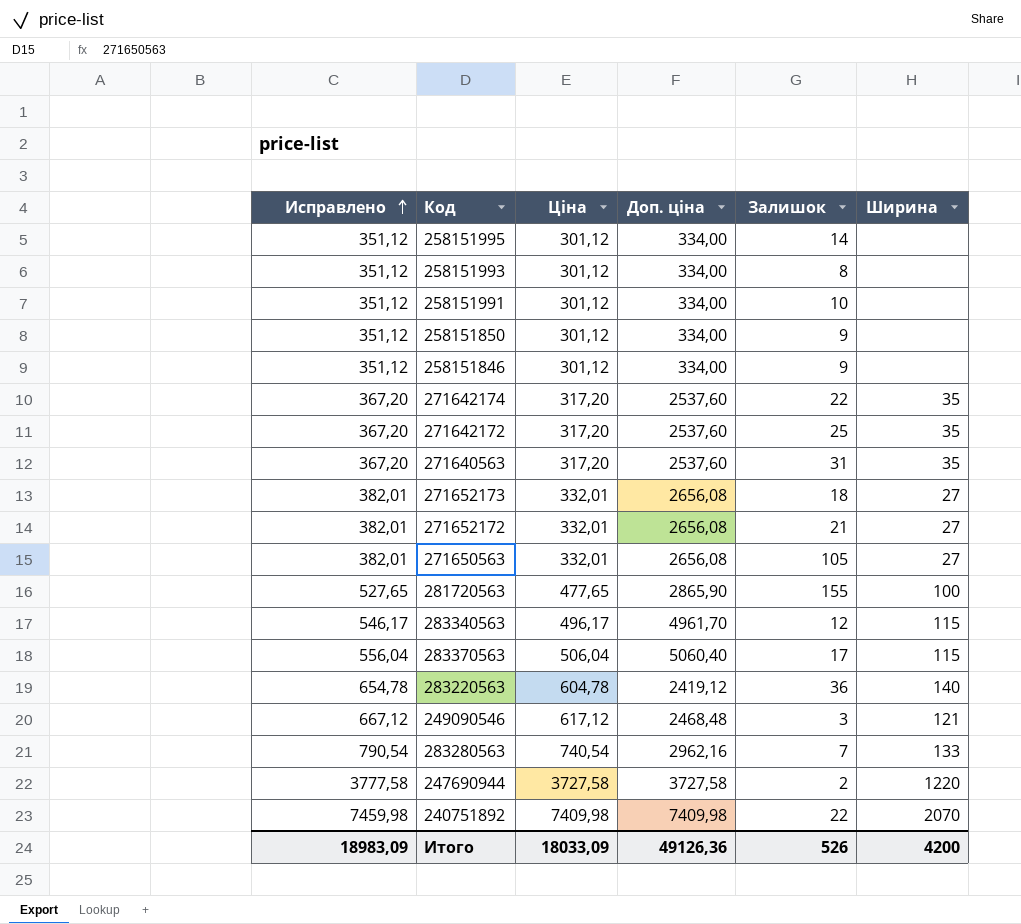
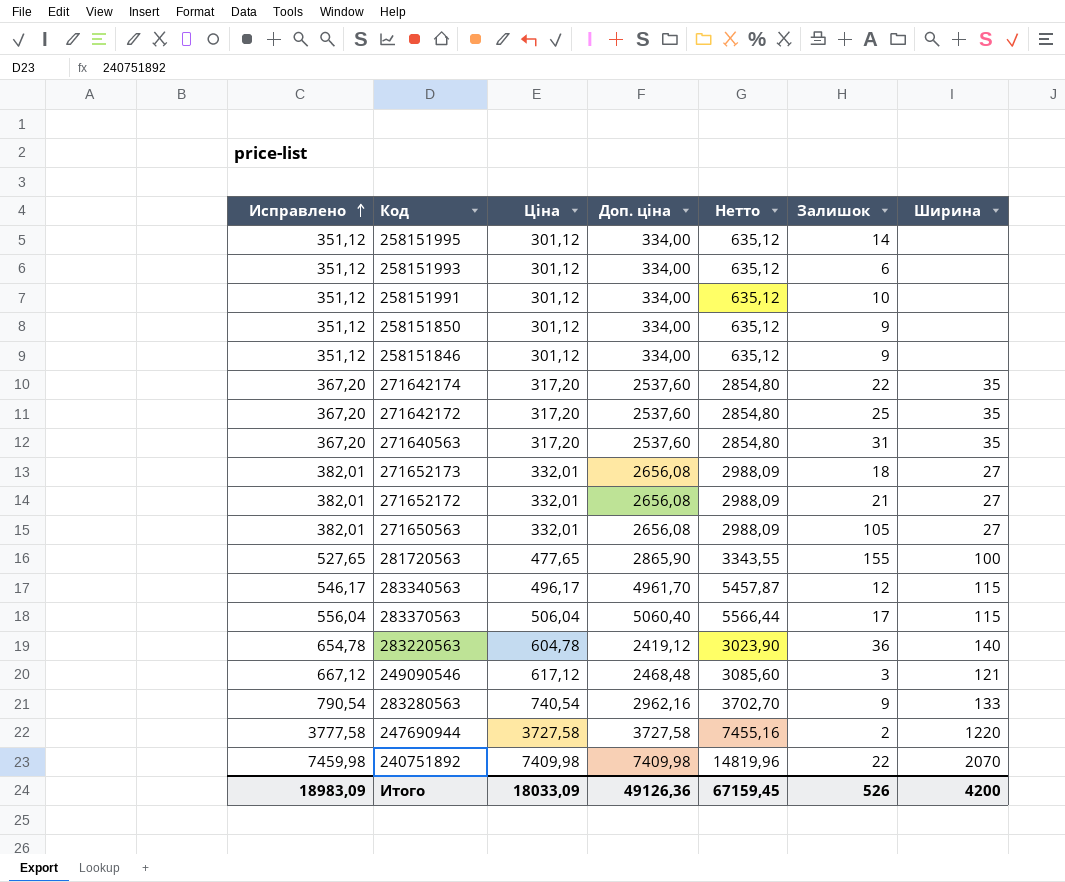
column Нетто | formula: none -> [Ціна] + [Доп. ціна]
258151993 | Залишок: 8 -> 6
283280563 | Залишок: 7 -> 9

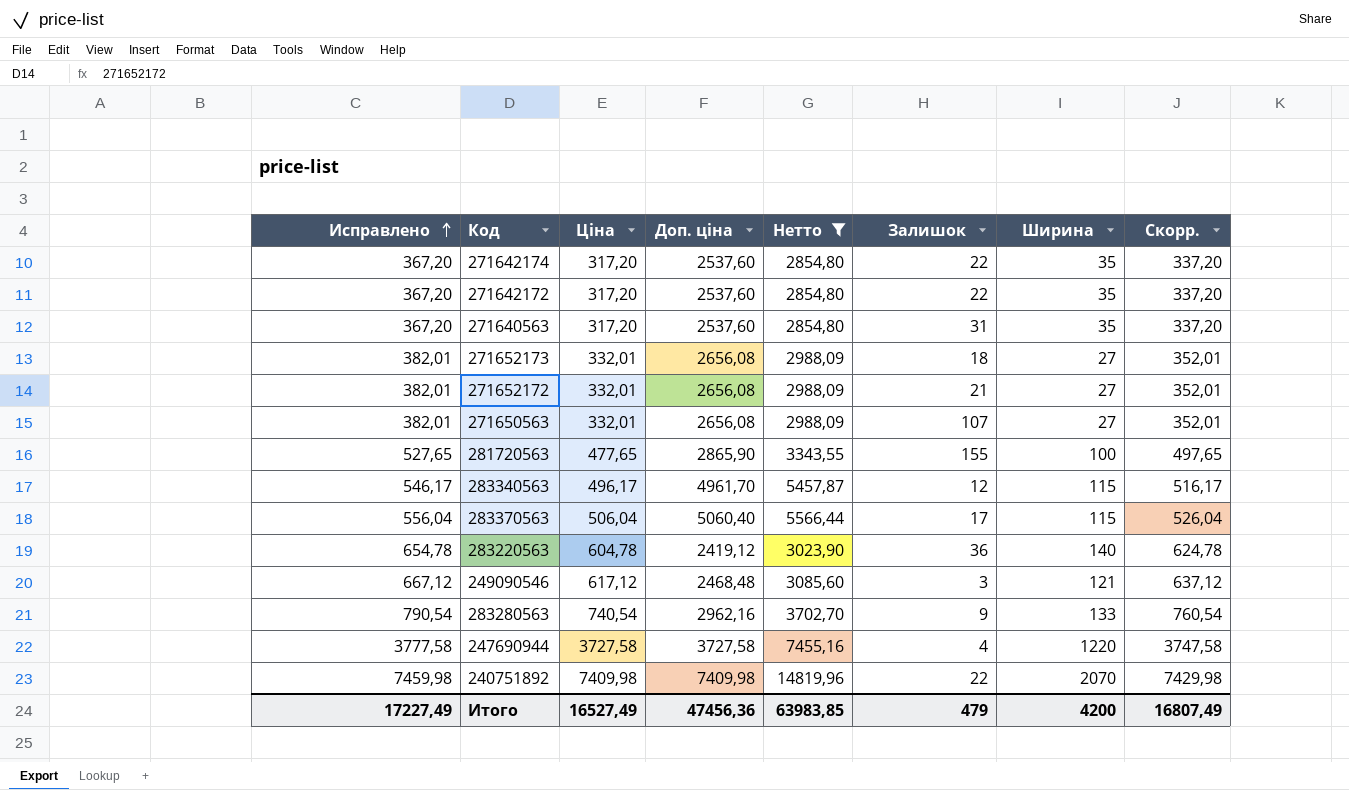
filter: none -> Нетто != 635,12
column Скорр. | formula: none -> [Ціна] + 20
271642172 | Залишок: 25 -> 22
271650563 | Залишок: 105 -> 107
247690944 | Залишок: 2 -> 4
Итого | Исправлено: 18983,09 -> 17227,49
Итого | Ціна: 18033,09 -> 16527,49
Итого | Доп. ціна: 49126,36 -> 47456,36
Итого | Нетто: 67159,45 -> 63983,85
Итого | Залишок: 526 -> 479

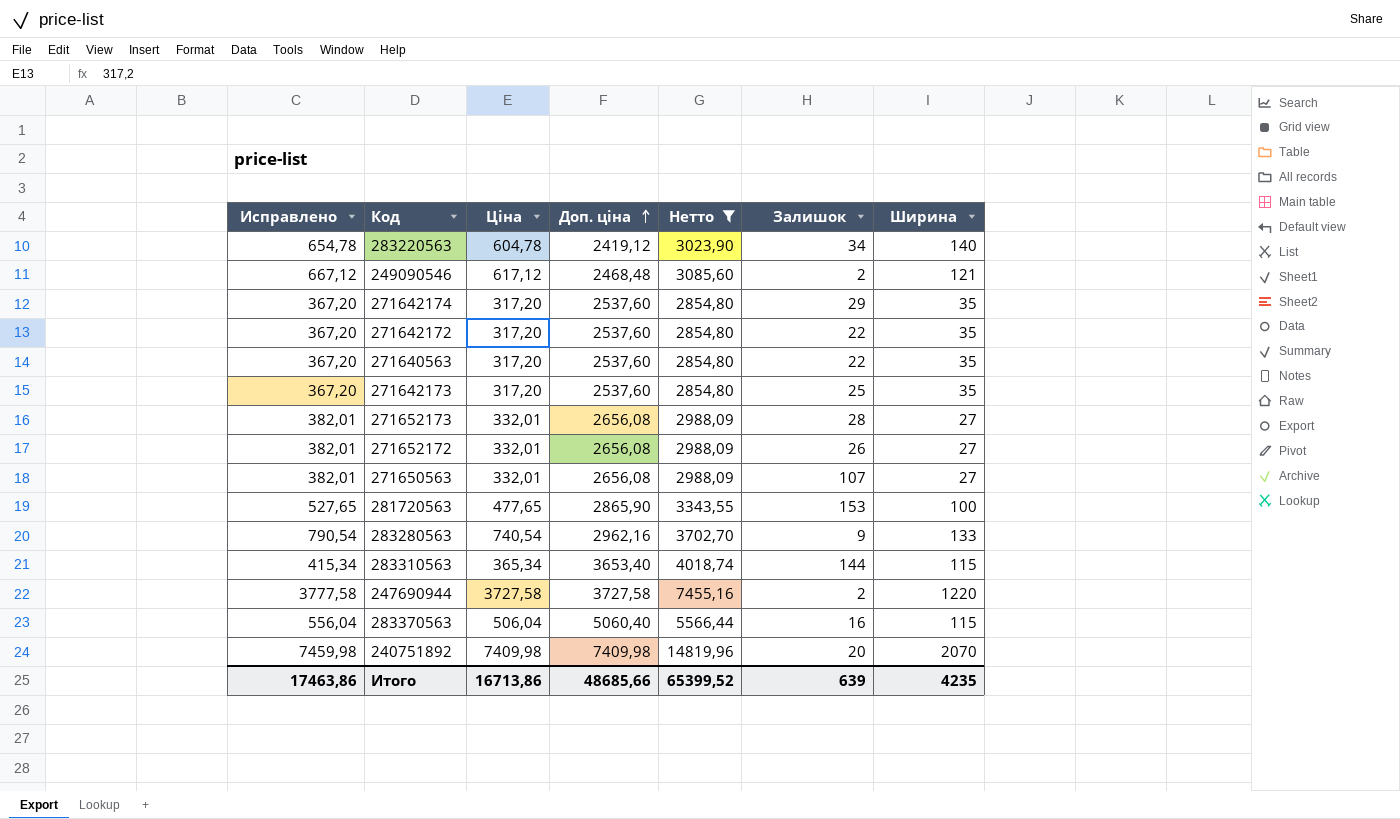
row order: Исправлено ascending -> Доп. ціна ascending
column Скорр. | formula: [Ціна] + 20 -> none
row 283340563: 546,17 | 496,17 | 4961,70 | 5457,87 | 12 | 115 | 516,17 -> none
283220563 | Залишок: 36 -> 34
249090546 | Залишок: 3 -> 2
271642174 | Залишок: 22 -> 29
271640563 | Залишок: 31 -> 22
row 271642173: none -> 367,20 | 317,20 | 2537,60 | 2854,80 | 25 | 35
271652173 | Залишок: 18 -> 28
271652172 | Залишок: 21 -> 26
281720563 | Залишок: 155 -> 153
row 283310563: none -> 415,34 | 365,34 | 3653,40 | 4018,74 | 144 | 115
247690944 | Залишок: 4 -> 2
283370563 | Залишок: 17 -> 16
240751892 | Залишок: 22 -> 20
Итого | Исправлено: 17227,49 -> 17463,86
Итого | Ціна: 16527,49 -> 16713,86
Итого | Доп. ціна: 47456,36 -> 48685,66
Итого | Нетто: 63983,85 -> 65399,52
Итого | Залишок: 479 -> 639
Итого | Ширина: 4200 -> 4235

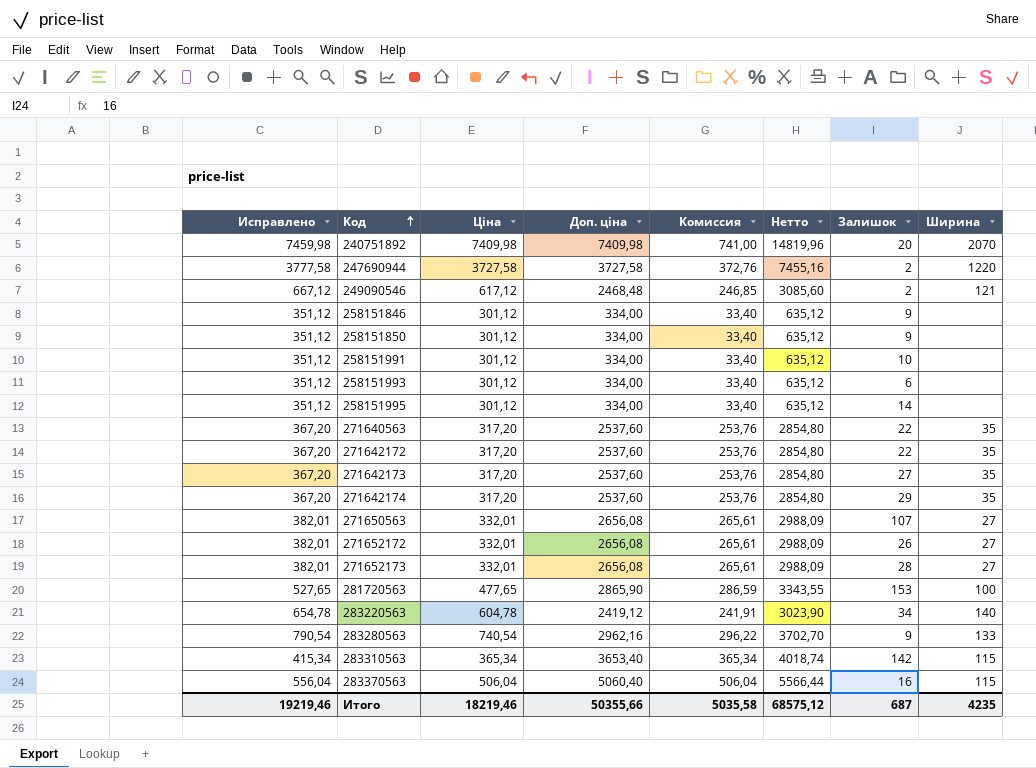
filter: Нетто != 635,12 -> none
row order: Доп. ціна ascending -> Код ascending
column Комиссия | formula: none -> [Доп. ціна] * 0,1
271642173 | Залишок: 25 -> 27
283310563 | Залишок: 144 -> 142
Итого | Исправлено: 17463,86 -> 19219,46
Итого | Ціна: 16713,86 -> 18219,46
Итого | Доп. ціна: 48685,66 -> 50355,66
Итого | Нетто: 65399,52 -> 68575,12
Итого | Залишок: 639 -> 687

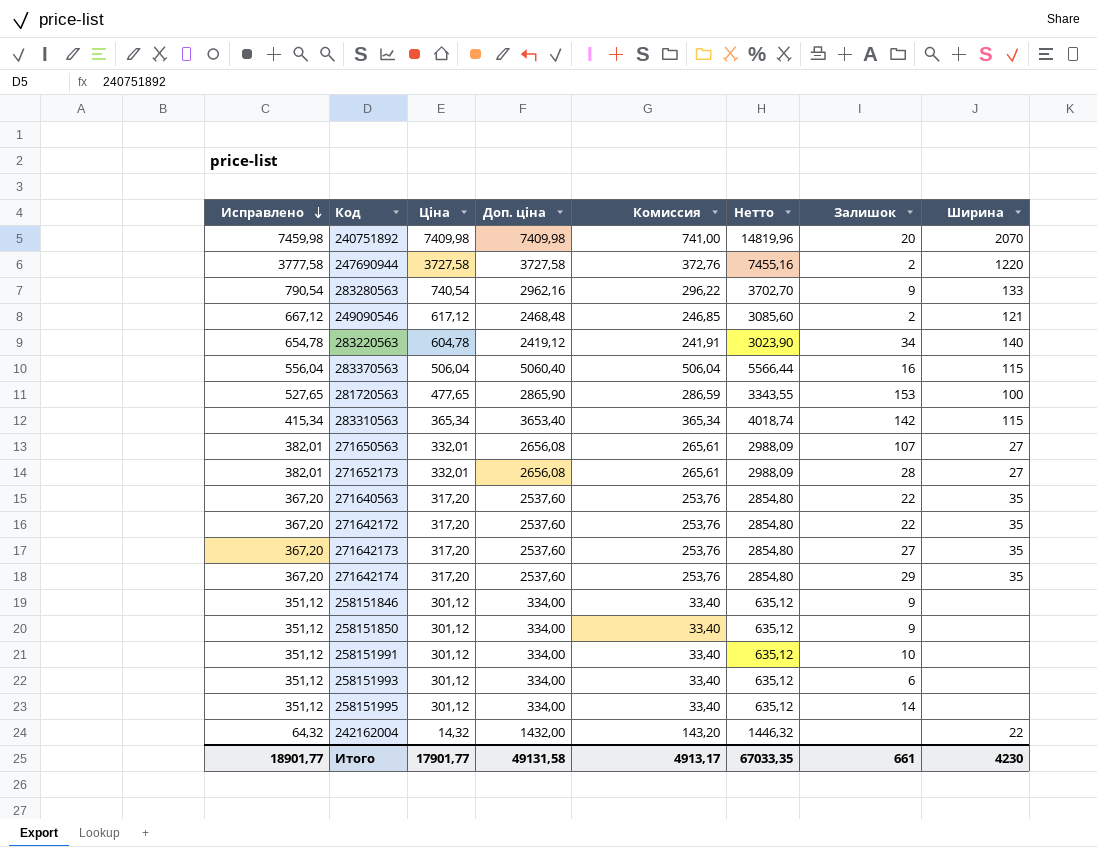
row order: Код ascending -> Исправлено descending
row 271652172: 382,01 | 332,01 | 2656,08 | 265,61 | 2988,09 | 26 | 27 -> none
row 242162004: none -> 64,32 | 14,32 | 1432,00 | 143,20 | 1446,32 | none | 22
Итого | Исправлено: 19219,46 -> 18901,77
Итого | Ціна: 18219,46 -> 17901,77
Итого | Доп. ціна: 50355,66 -> 49131,58
Итого | Комиссия: 5035,58 -> 4913,17
Итого | Нетто: 68575,12 -> 67033,35
Итого | Залишок: 687 -> 661
Итого | Ширина: 4235 -> 4230

